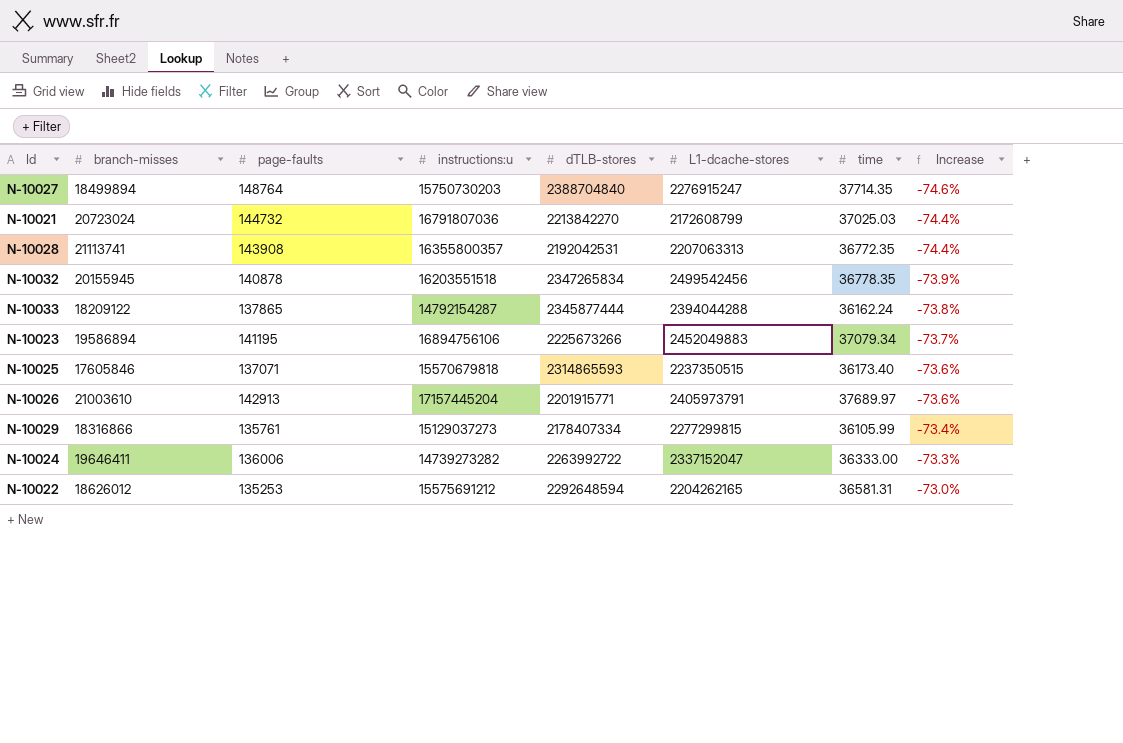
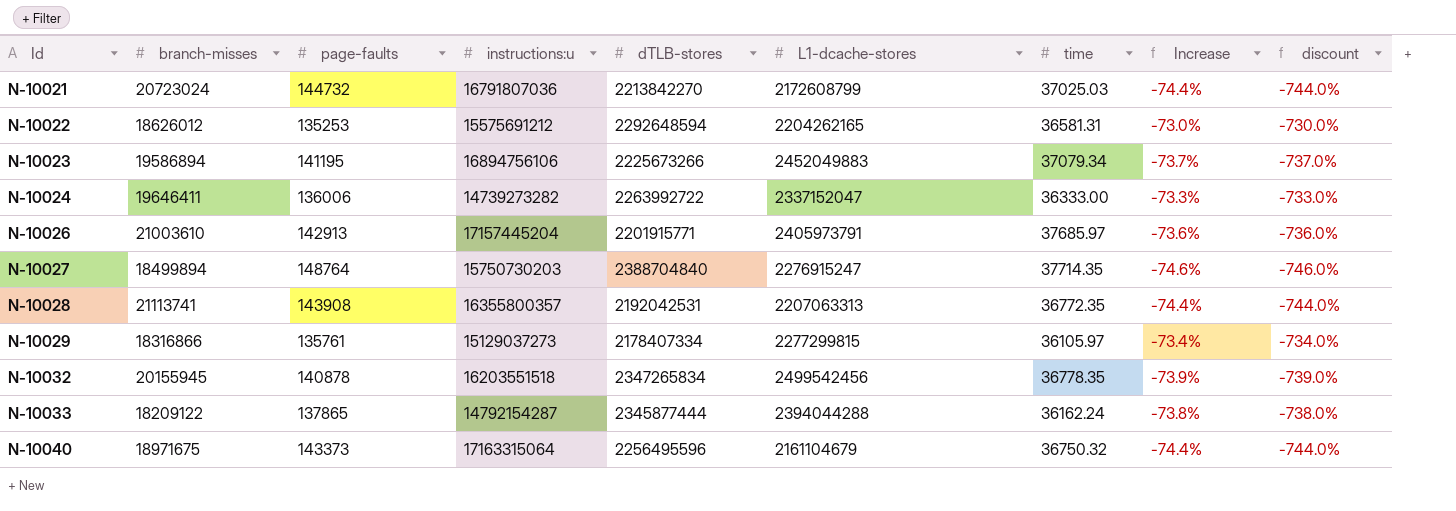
row order: Increase ascending -> Id ascending
column discount | formula: none -> [Increase] * 10
row N-10025: 17605846 | 137071 | 15570679818 | 2314865593 | 2237350515 | 36173.40 | -73.6% -> none
N-10026 | time: 37689.97 -> 37685.97
N-10029 | time: 36105.99 -> 36105.97
row N-10040: none -> 18971675 | 143373 | 17163315064 | 2256495596 | 2161104679 | 36750.32 | -74.4% | -744.0%

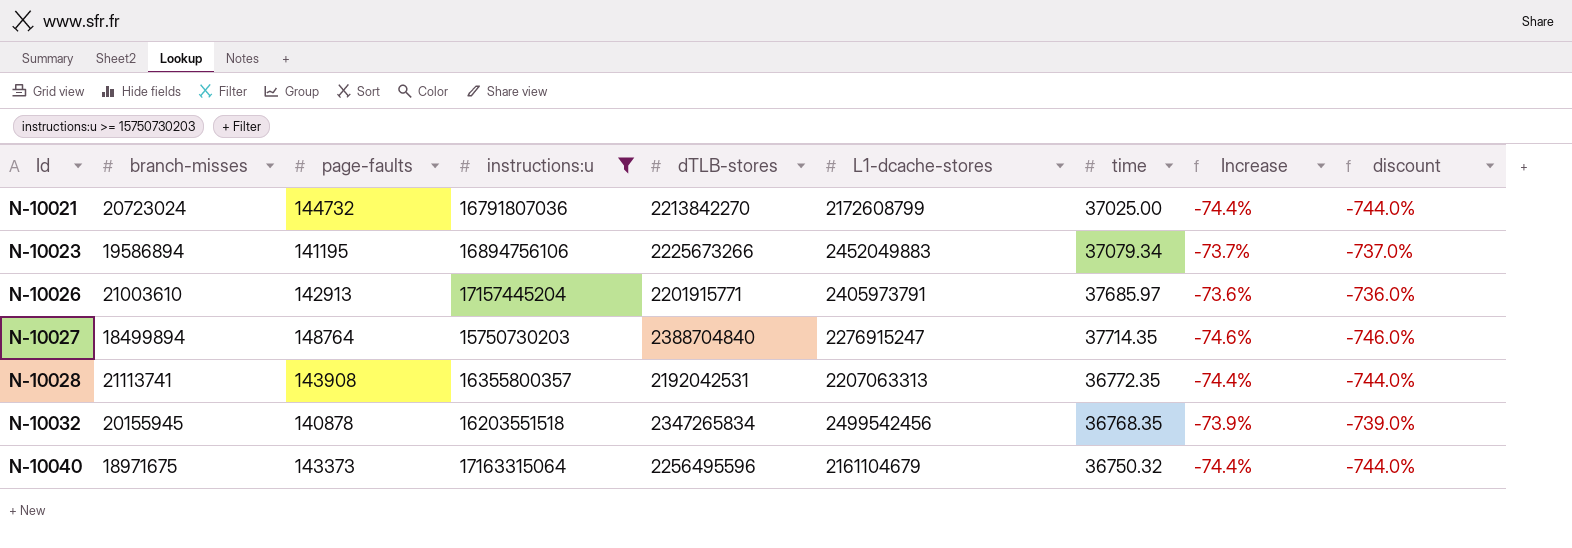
filter: none -> instructions:u >= 15750730203
N-10021 | time: 37025.03 -> 37025.00
N-10032 | time: 36778.35 -> 36768.35

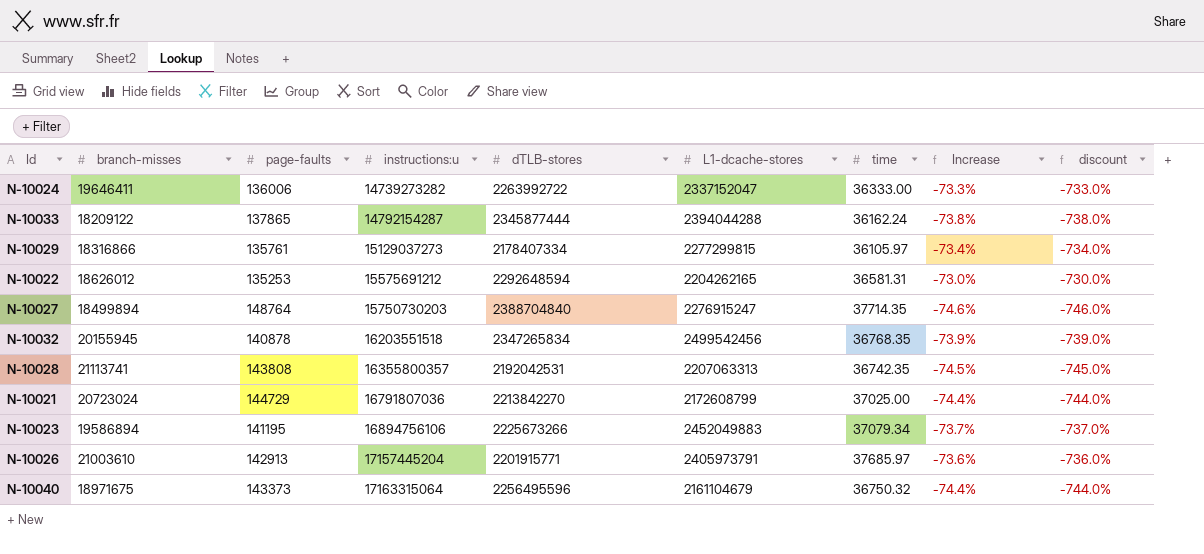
filter: instructions:u >= 15750730203 -> none
row order: Id ascending -> instructions:u ascending
N-10028 | page-faults: 143908 -> 143808
N-10028 | time: 36772.35 -> 36742.35
N-10028 | Increase: -74.4% -> -74.5%
N-10028 | discount: -744.0% -> -745.0%
N-10021 | page-faults: 144732 -> 144729

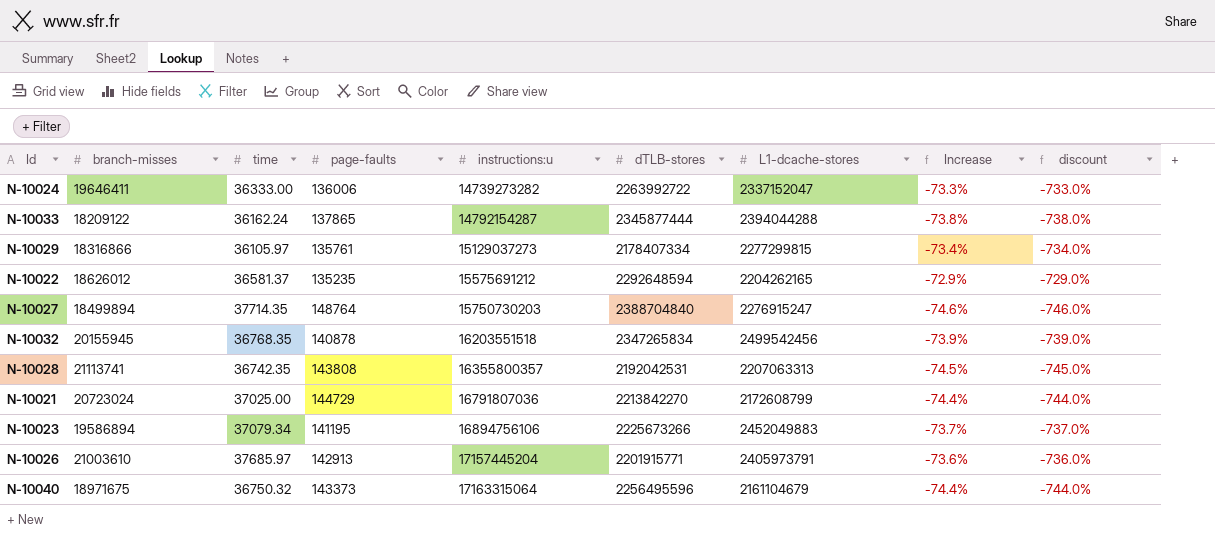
column time | position: 7 -> 3
N-10022 | time: 36581.31 -> 36581.37
N-10022 | page-faults: 135253 -> 135235
N-10022 | Increase: -73.0% -> -72.9%
N-10022 | discount: -730.0% -> -729.0%

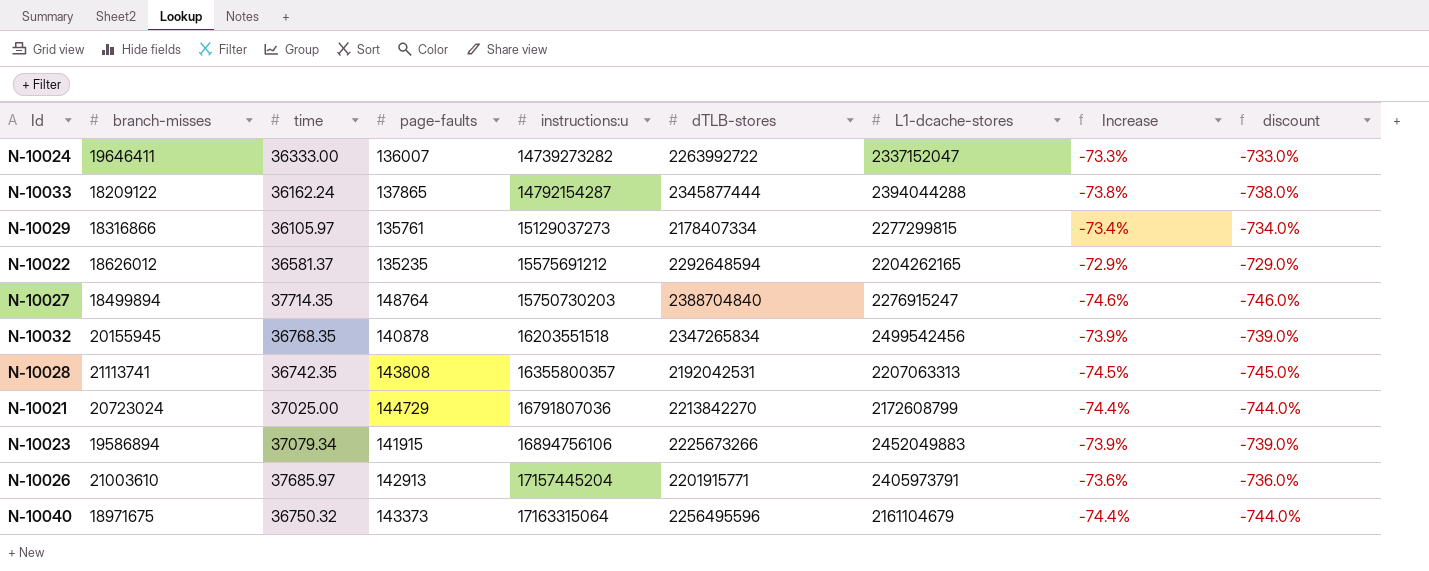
N-10024 | page-faults: 136006 -> 136007
N-10023 | page-faults: 141195 -> 141915
N-10023 | Increase: -73.7% -> -73.9%
N-10023 | discount: -737.0% -> -739.0%

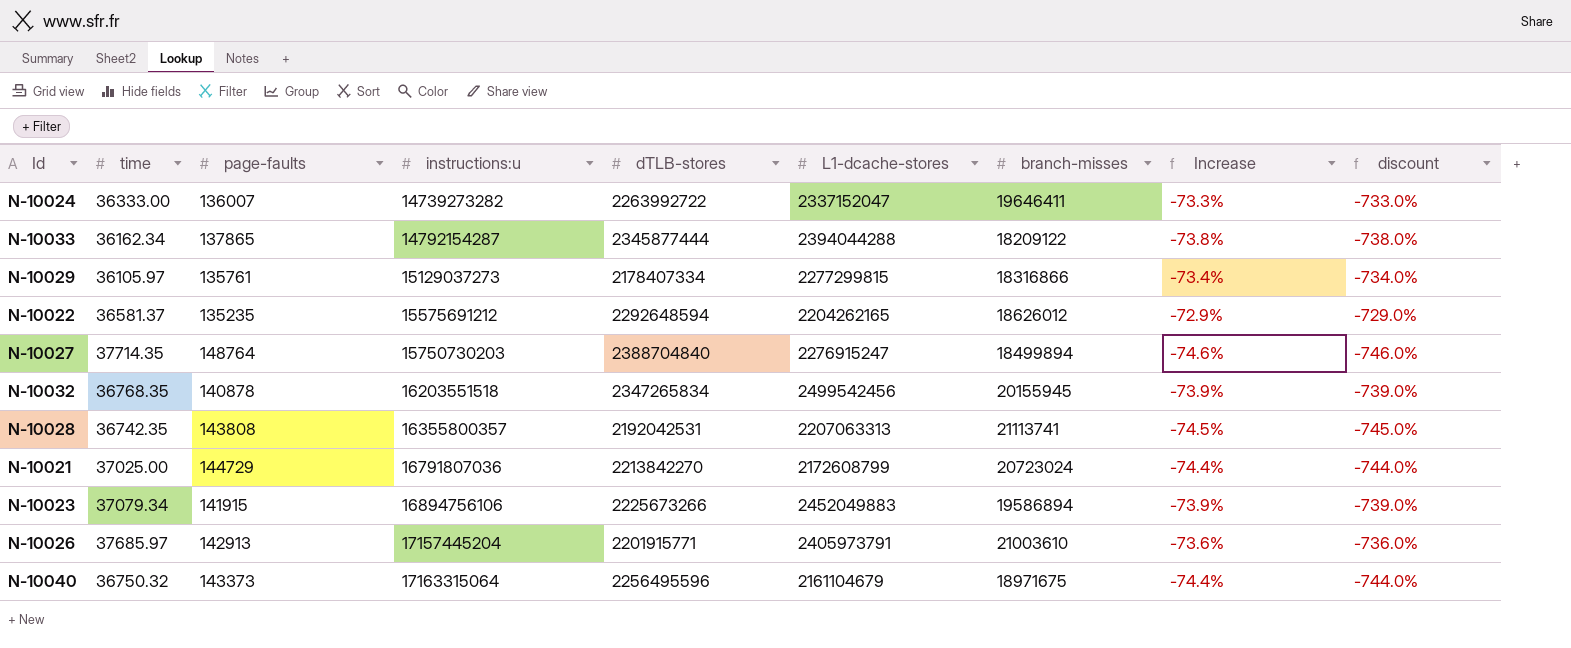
column branch-misses | position: 2 -> 7
N-10033 | time: 36162.24 -> 36162.34

